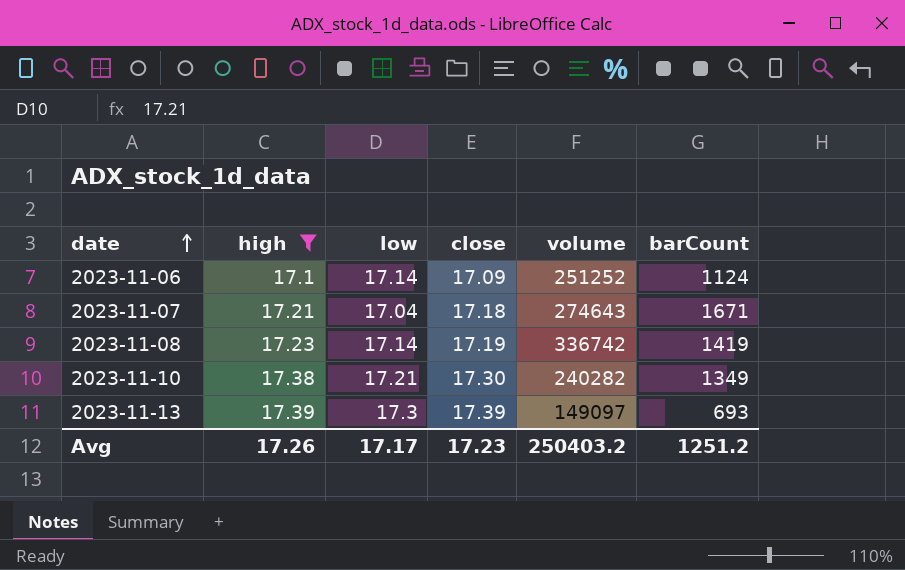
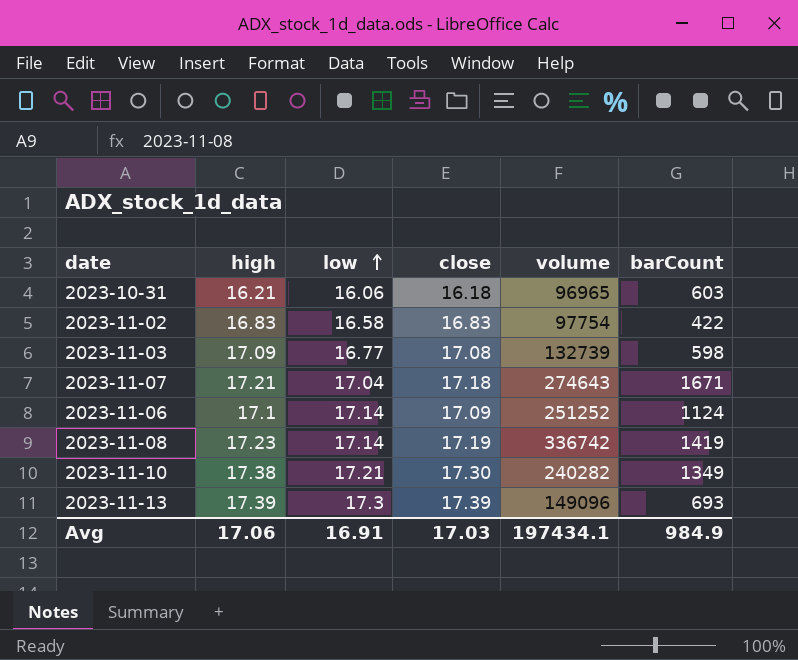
filter: high >= 17.1 -> none
row order: date ascending -> low ascending
2023-11-13 | volume: 149097 -> 149096
Avg | high: 17.26 -> 17.06
Avg | low: 17.17 -> 16.91
Avg | close: 17.23 -> 17.03
Avg | volume: 250403.2 -> 197434.1
Avg | barCount: 1251.2 -> 984.9

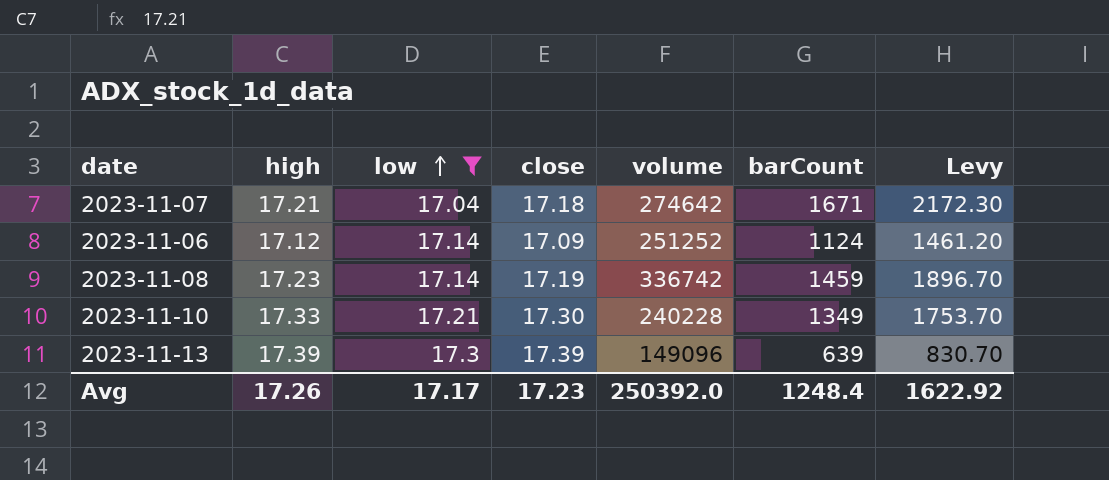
filter: none -> low >= 17.04
column Levy | formula: none -> [barCount] * 1.3
2023-11-07 | volume: 274643 -> 274642
2023-11-06 | high: 17.1 -> 17.12
2023-11-08 | barCount: 1419 -> 1459
2023-11-10 | high: 17.38 -> 17.33
2023-11-10 | volume: 240282 -> 240228
2023-11-13 | barCount: 693 -> 639
Avg | high: 17.06 -> 17.26
Avg | low: 16.91 -> 17.17
Avg | close: 17.03 -> 17.23
Avg | volume: 197434.1 -> 250392.0
Avg | barCount: 984.9 -> 1248.4

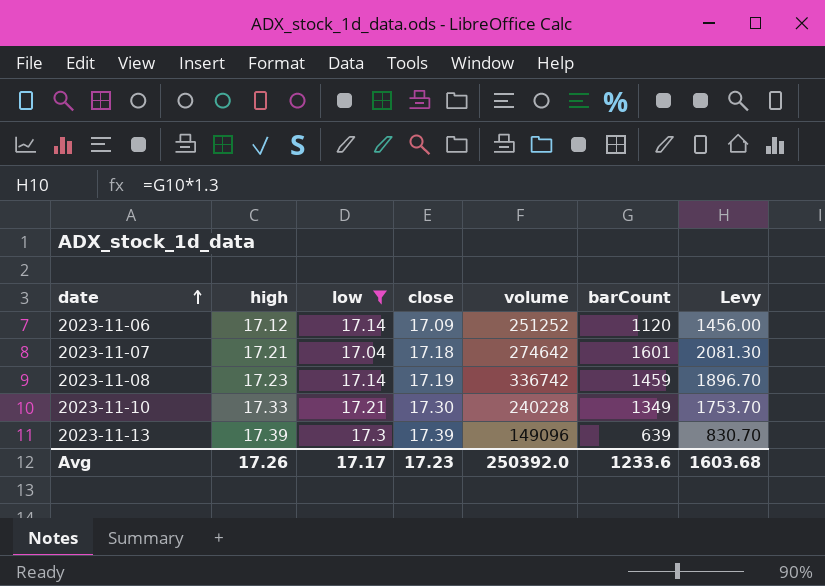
row order: low ascending -> date ascending
2023-11-06 | barCount: 1124 -> 1120
2023-11-06 | Levy: 1461.20 -> 1456.00
2023-11-07 | barCount: 1671 -> 1601
2023-11-07 | Levy: 2172.30 -> 2081.30
Avg | barCount: 1248.4 -> 1233.6
Avg | Levy: 1622.92 -> 1603.68

